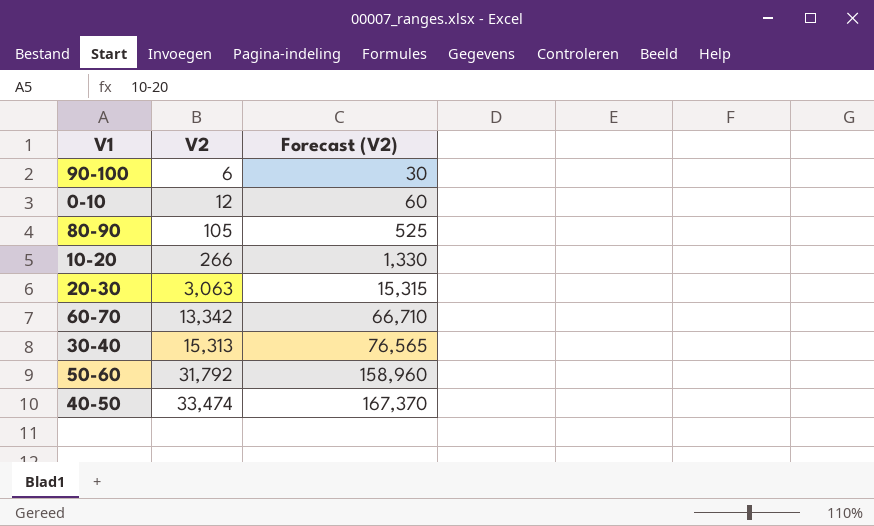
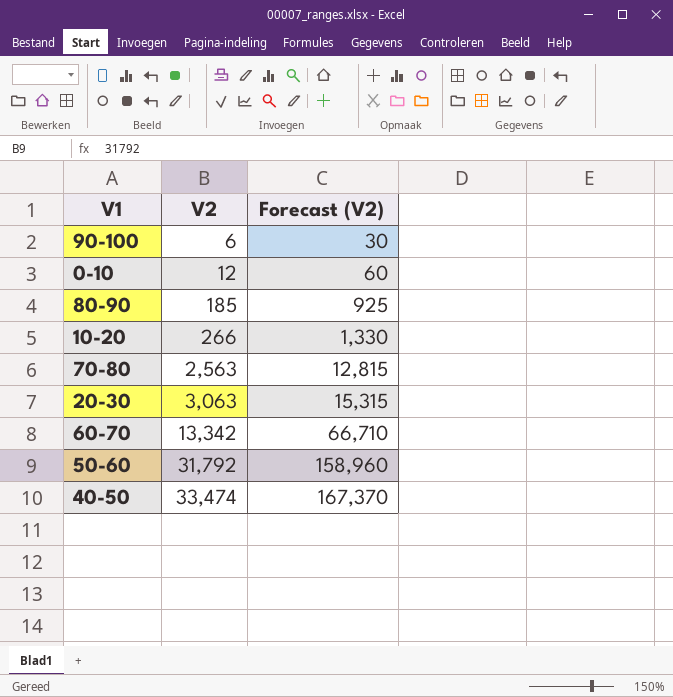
row 30-40: 15,313 | 76,565 -> none
80-90 | V2: 105 -> 185
80-90 | Forecast (V2): 525 -> 925
row 70-80: none -> 2,563 | 12,815

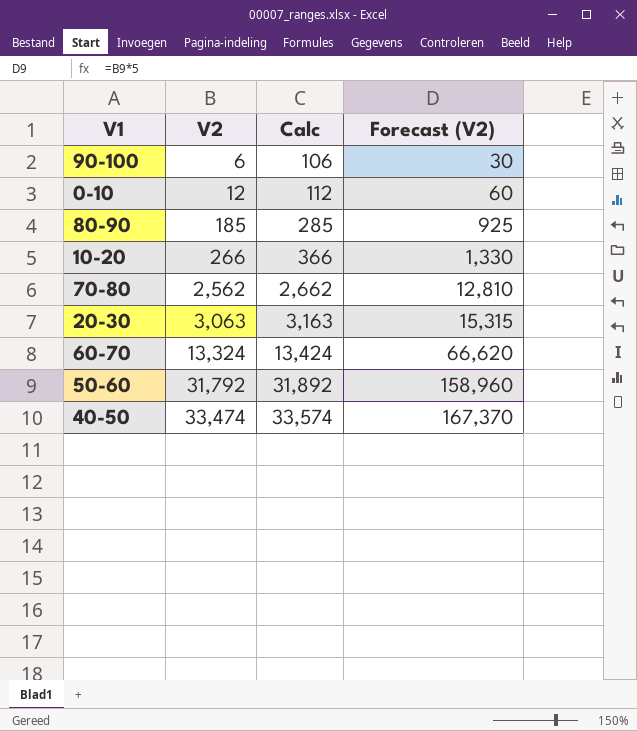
column Calc | formula: none -> [V2] + 100
70-80 | V2: 2,563 -> 2,562
70-80 | Forecast (V2): 12,815 -> 12,810
60-70 | V2: 13,342 -> 13,324
60-70 | Forecast (V2): 66,710 -> 66,620

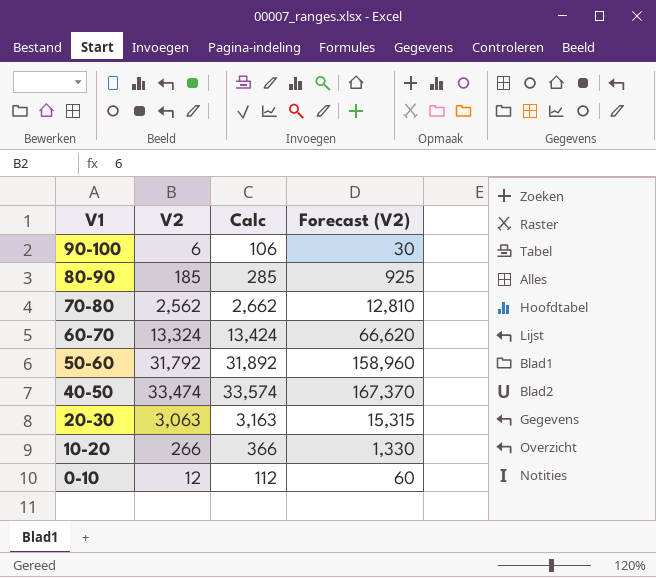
row order: V2 ascending -> V1 descending

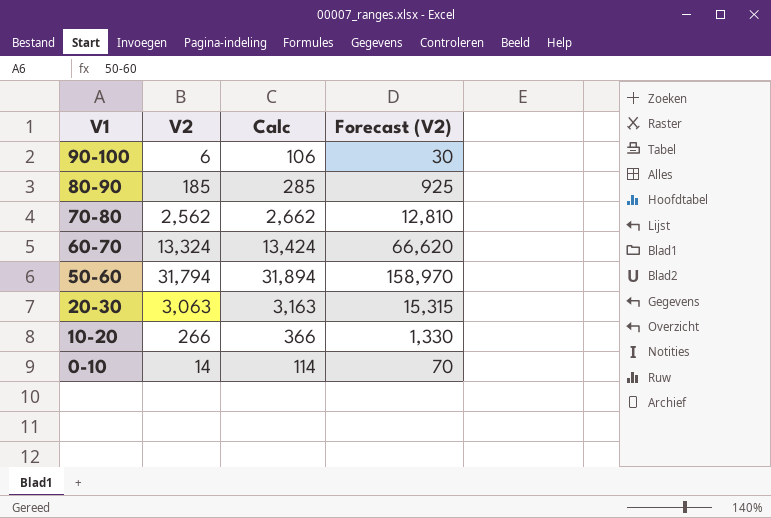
row 40-50: 33,474 | 33,574 | 167,370 -> none
50-60 | V2: 31,792 -> 31,794
50-60 | Calc: 31,892 -> 31,894
50-60 | Forecast (V2): 158,960 -> 158,970
0-10 | V2: 12 -> 14
0-10 | Calc: 112 -> 114
0-10 | Forecast (V2): 60 -> 70

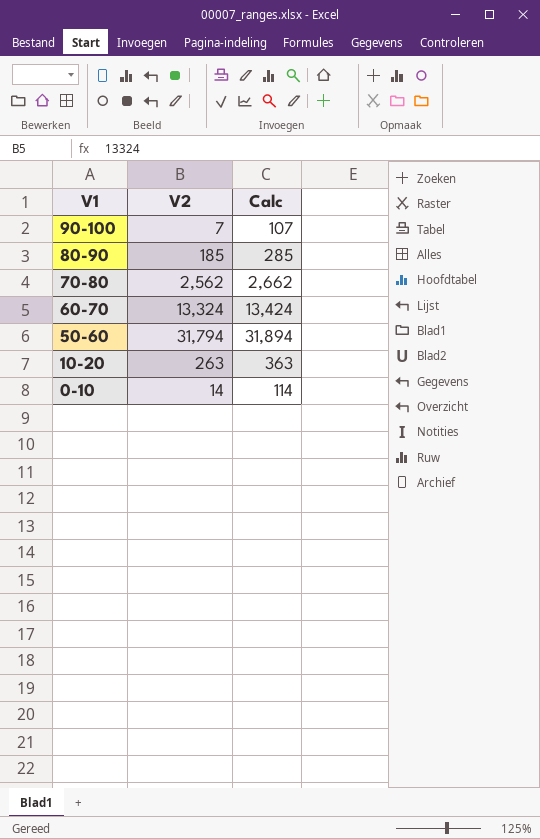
column Forecast (V2) | formula: [V2] * 5 -> none
row 20-30: 3,063 | 3,163 | 15,315 -> none
90-100 | V2: 6 -> 7
90-100 | Calc: 106 -> 107
10-20 | V2: 266 -> 263
10-20 | Calc: 366 -> 363

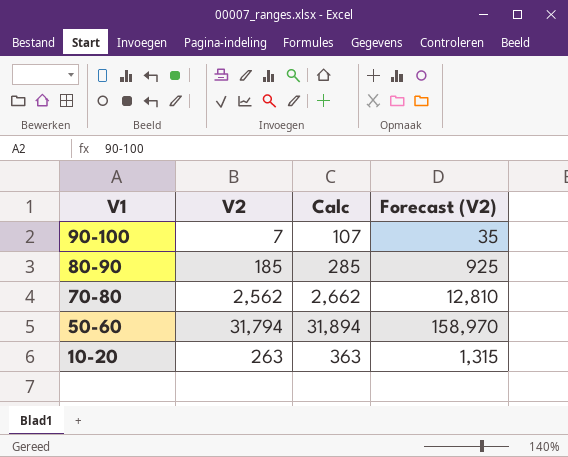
column Forecast (V2) | formula: none -> [V2] * 5
row 60-70: 13,324 | 13,424 -> none
row 0-10: 14 | 114 -> none

